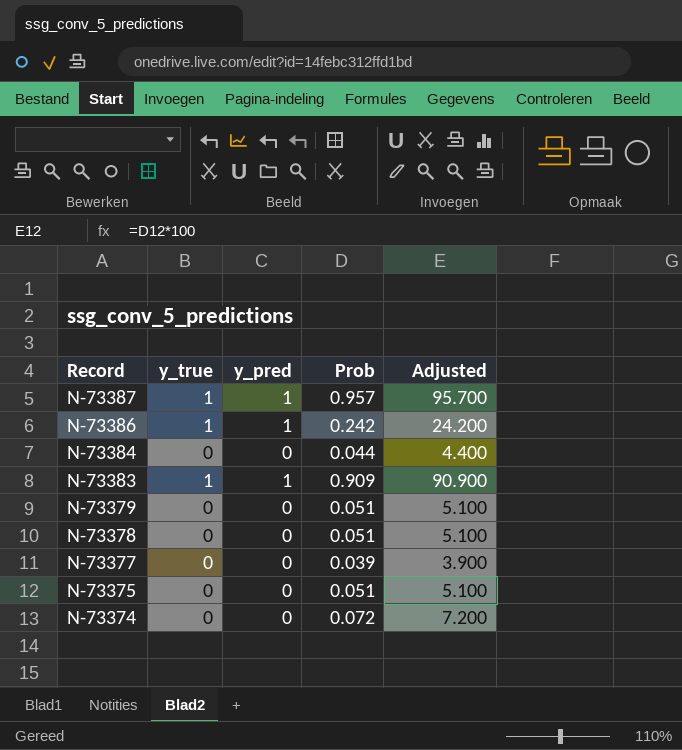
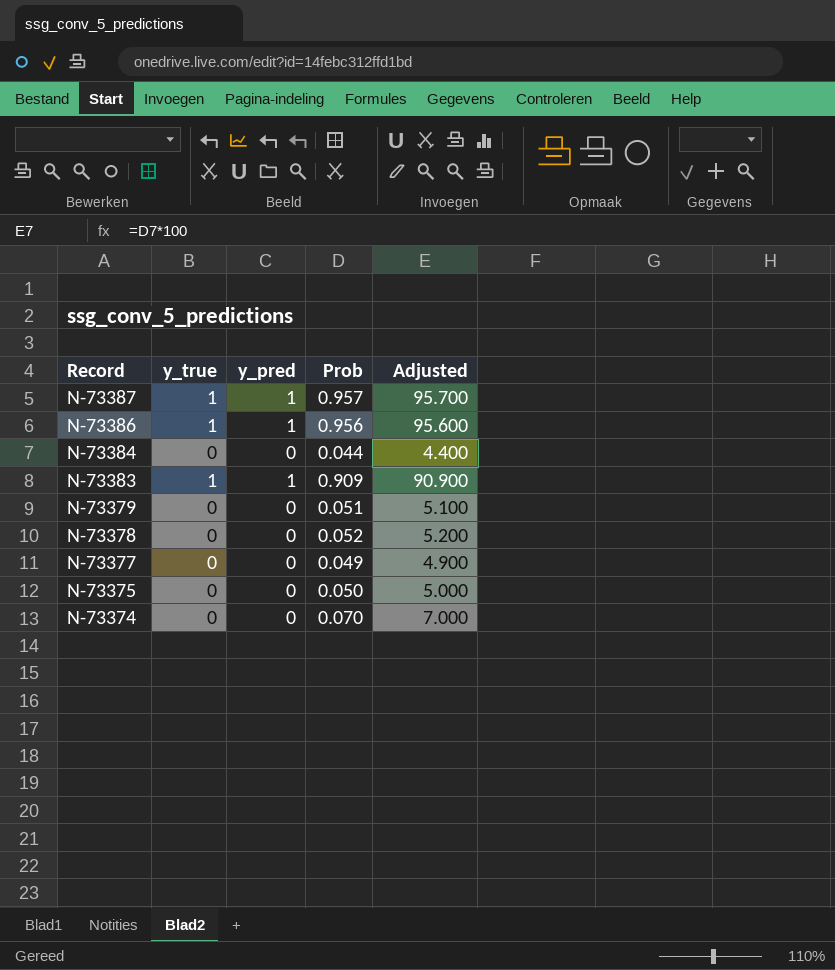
N-73386 | Prob: 0.242 -> 0.956
N-73386 | Adjusted: 24.200 -> 95.600
N-73378 | Prob: 0.051 -> 0.052
N-73378 | Adjusted: 5.100 -> 5.200
N-73377 | Prob: 0.039 -> 0.049
N-73377 | Adjusted: 3.900 -> 4.900
N-73375 | Prob: 0.051 -> 0.050
N-73375 | Adjusted: 5.100 -> 5.000
N-73374 | Prob: 0.072 -> 0.070
N-73374 | Adjusted: 7.200 -> 7.000

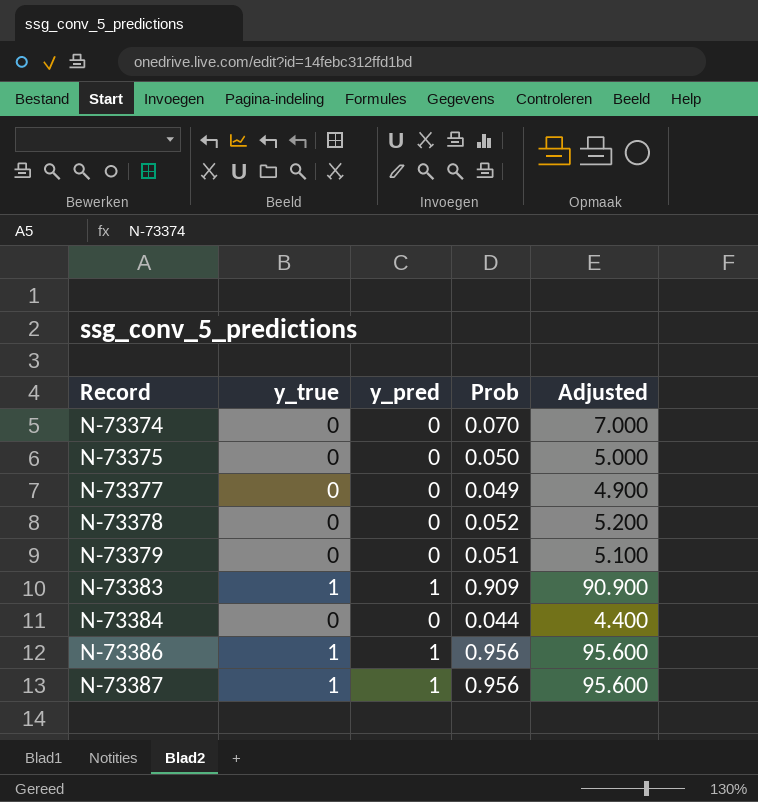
row order: Record descending -> Record ascending
N-73387 | Prob: 0.957 -> 0.956
N-73387 | Adjusted: 95.700 -> 95.600

